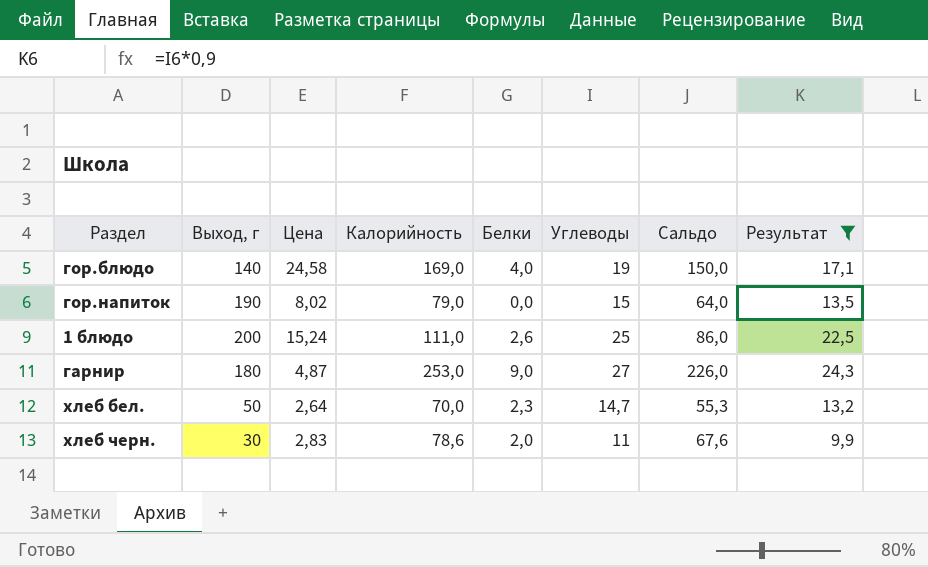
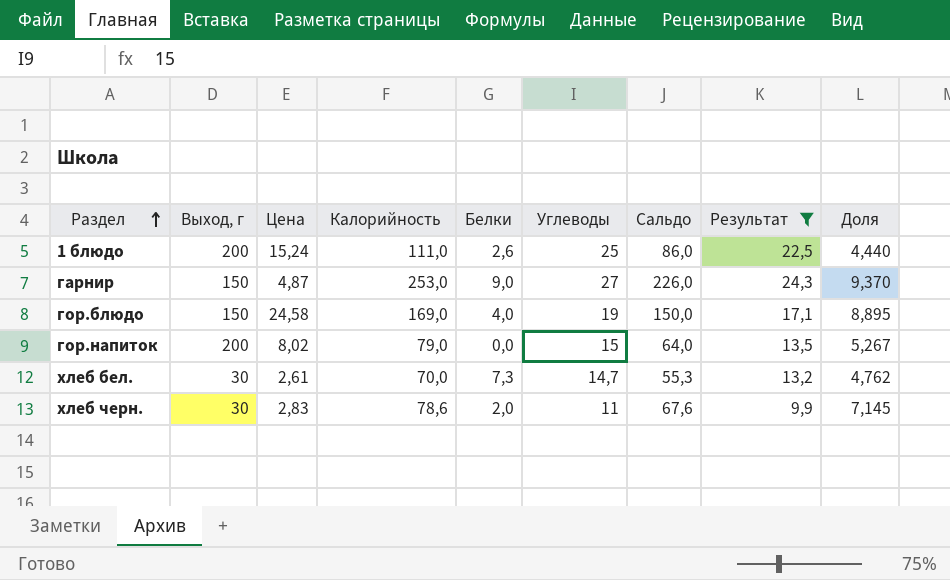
row order: none -> Раздел ascending
column Доля | formula: none -> [Калорийность] / [Углеводы]
гарнир | Выход, г: 180 -> 150
гор.блюдо | Выход, г: 140 -> 150
гор.напиток | Выход, г: 190 -> 200
хлеб бел. | Выход, г: 50 -> 30
хлеб бел. | Цена: 2,64 -> 2,61
хлеб бел. | Белки: 2,3 -> 7,3

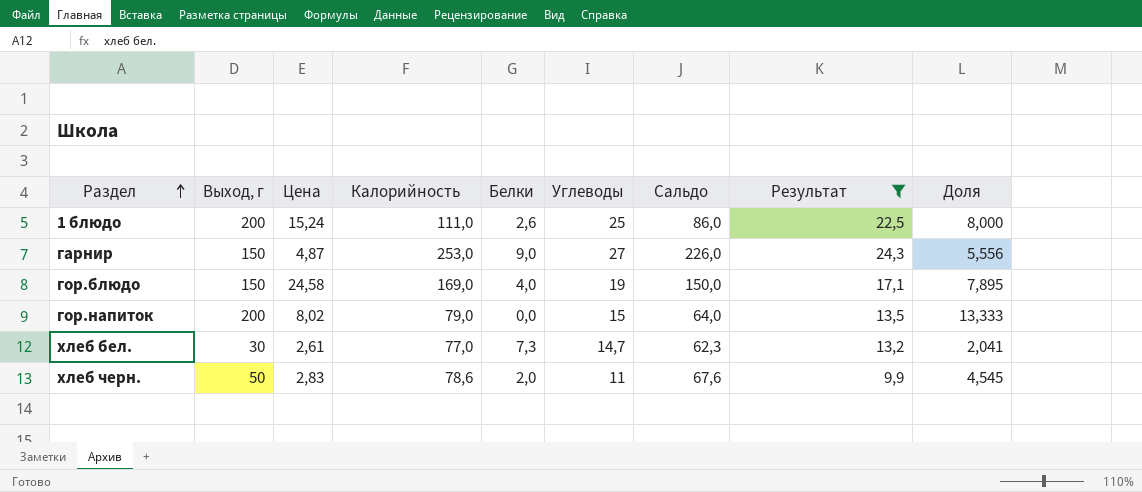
column Доля | formula: [Калорийность] / [Углеводы] -> [Выход, г] / [Углеводы]
хлеб бел. | Калорийность: 70,0 -> 77,0
хлеб бел. | Сальдо: 55,3 -> 62,3
хлеб черн. | Выход, г: 30 -> 50

